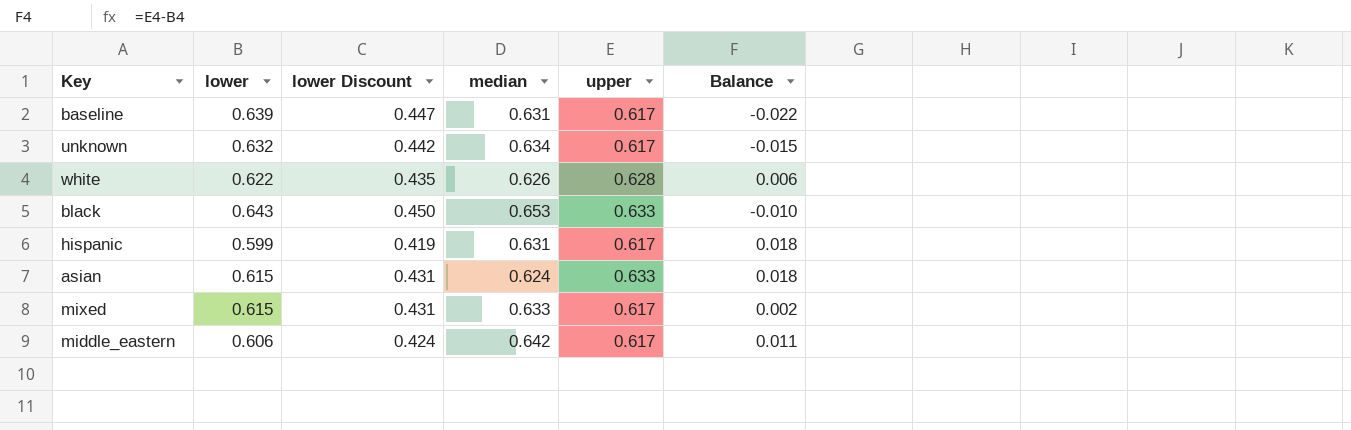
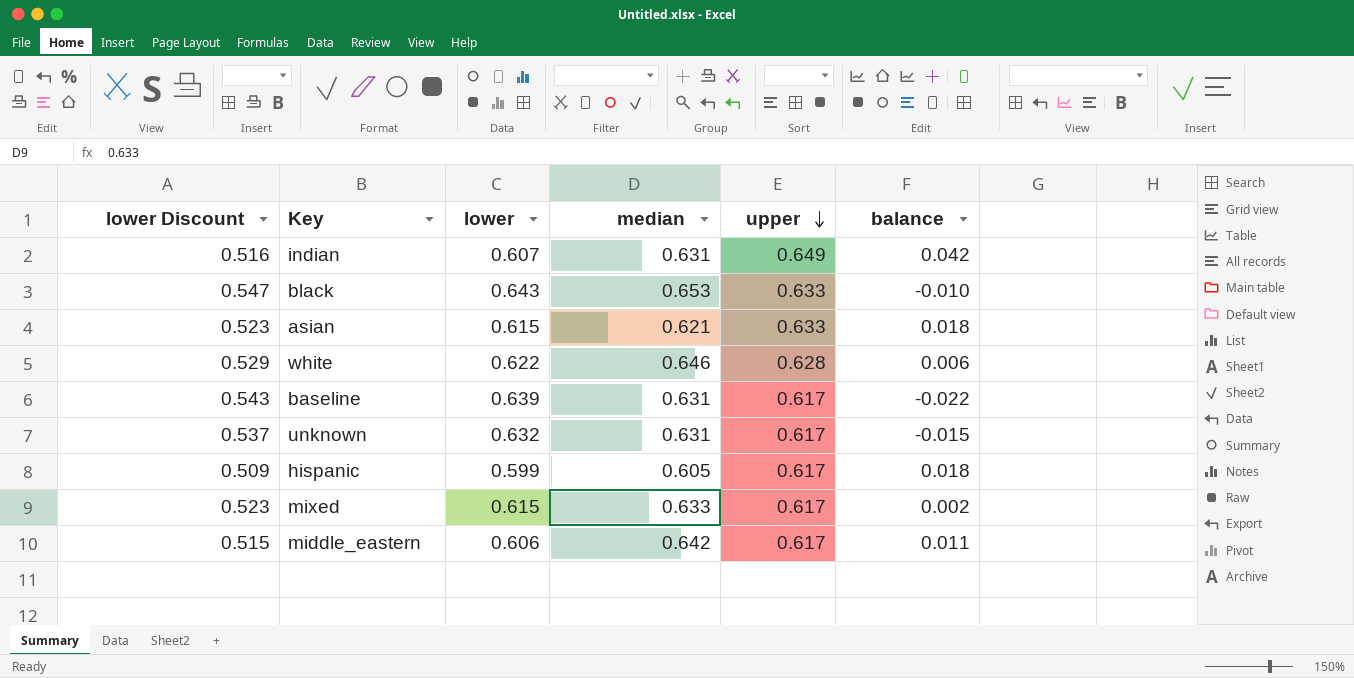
row order: none -> upper descending
column lower Discount | formula: [lower] * 0.7 -> [lower] * 0.85
column lower Discount | position: 3 -> 1
column name: Balance -> balance
row indian: none -> 0.516 | 0.607 | 0.631 | 0.649 | 0.042
asian | median: 0.624 -> 0.621
white | median: 0.626 -> 0.646
unknown | median: 0.634 -> 0.631
hispanic | median: 0.631 -> 0.605

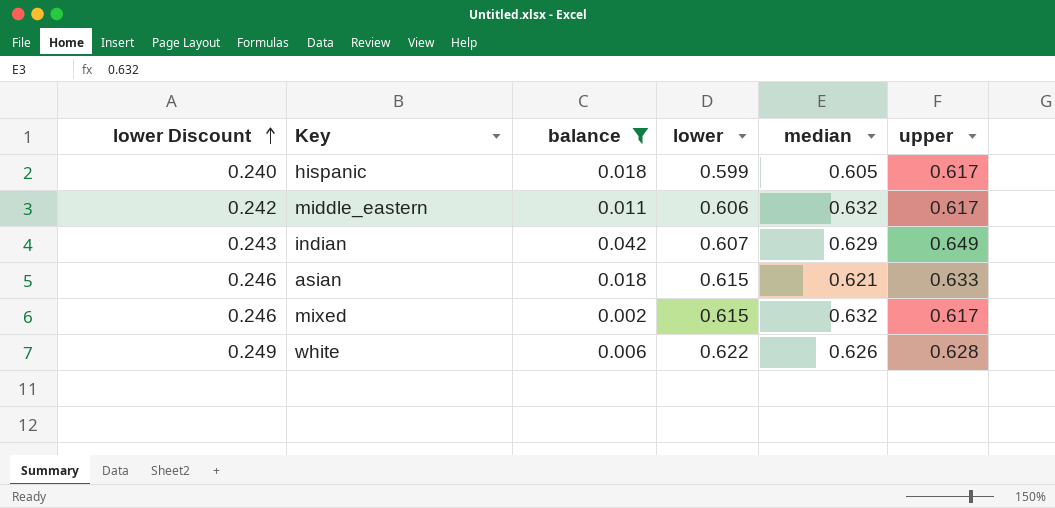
filter: none -> balance >= 0.002
row order: upper descending -> lower Discount ascending
column lower Discount | formula: [lower] * 0.85 -> [lower] * 0.4
column balance | position: 6 -> 3
middle_eastern | median: 0.642 -> 0.632
indian | median: 0.631 -> 0.629
mixed | median: 0.633 -> 0.632
white | median: 0.646 -> 0.626

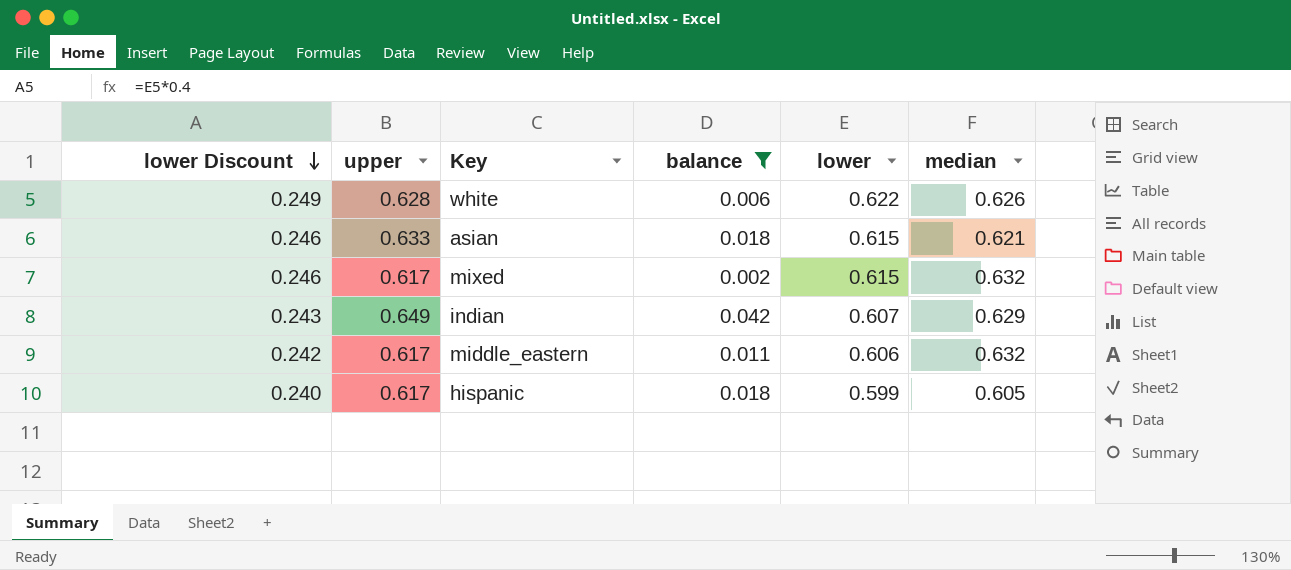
row order: lower Discount ascending -> lower Discount descending
column upper | position: 6 -> 2

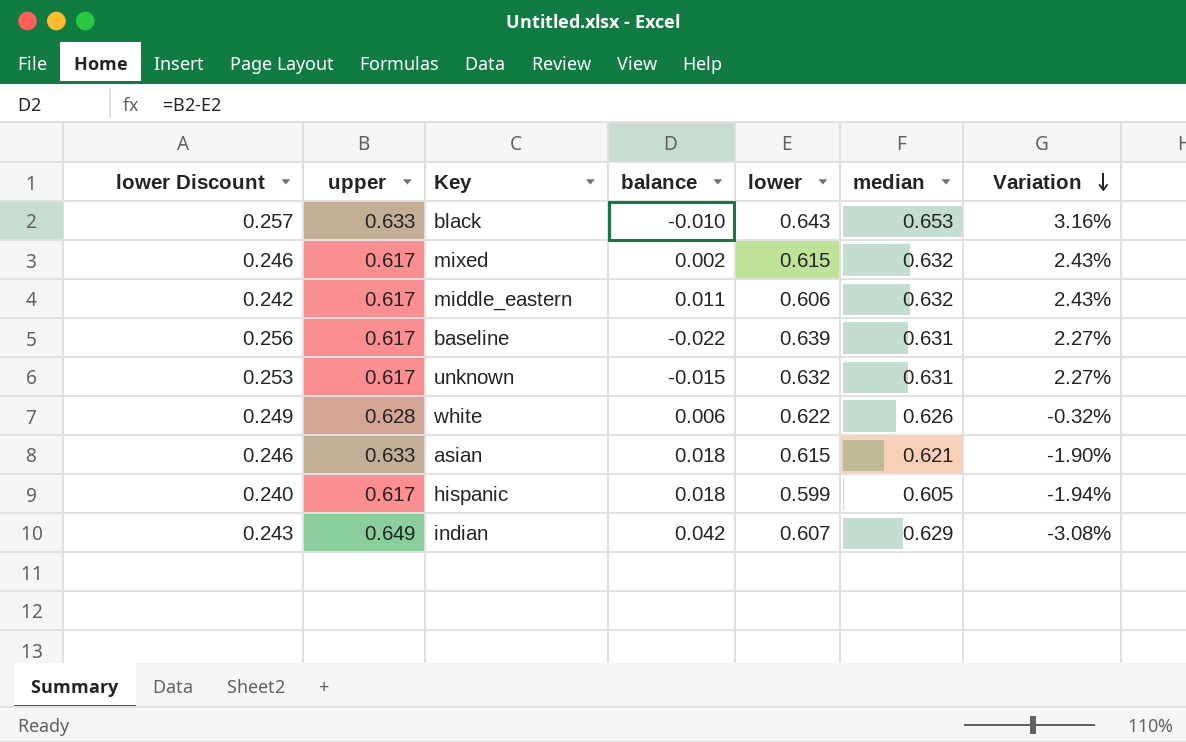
filter: balance >= 0.002 -> none
row order: lower Discount descending -> Variation descending
column Variation | formula: none -> ([median] - [upper]) / [upper]

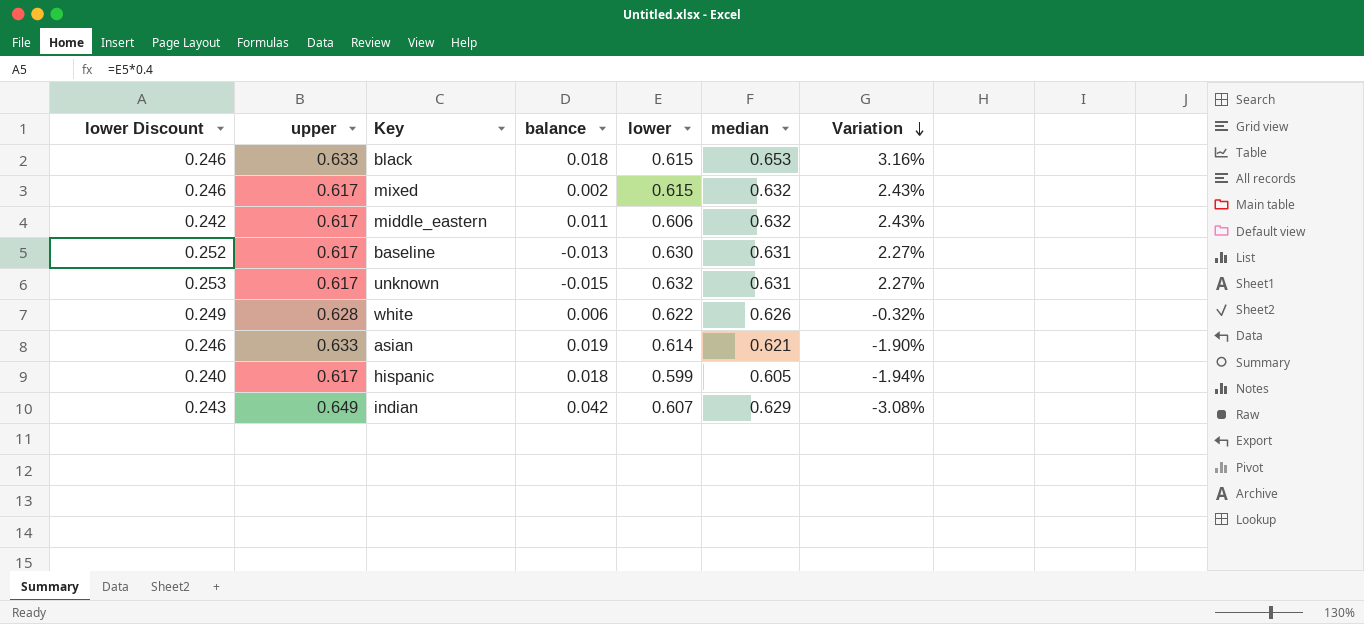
black | lower Discount: 0.257 -> 0.246
black | balance: -0.010 -> 0.018
black | lower: 0.643 -> 0.615
baseline | lower Discount: 0.256 -> 0.252
baseline | balance: -0.022 -> -0.013
baseline | lower: 0.639 -> 0.630
asian | balance: 0.018 -> 0.019
asian | lower: 0.615 -> 0.614

